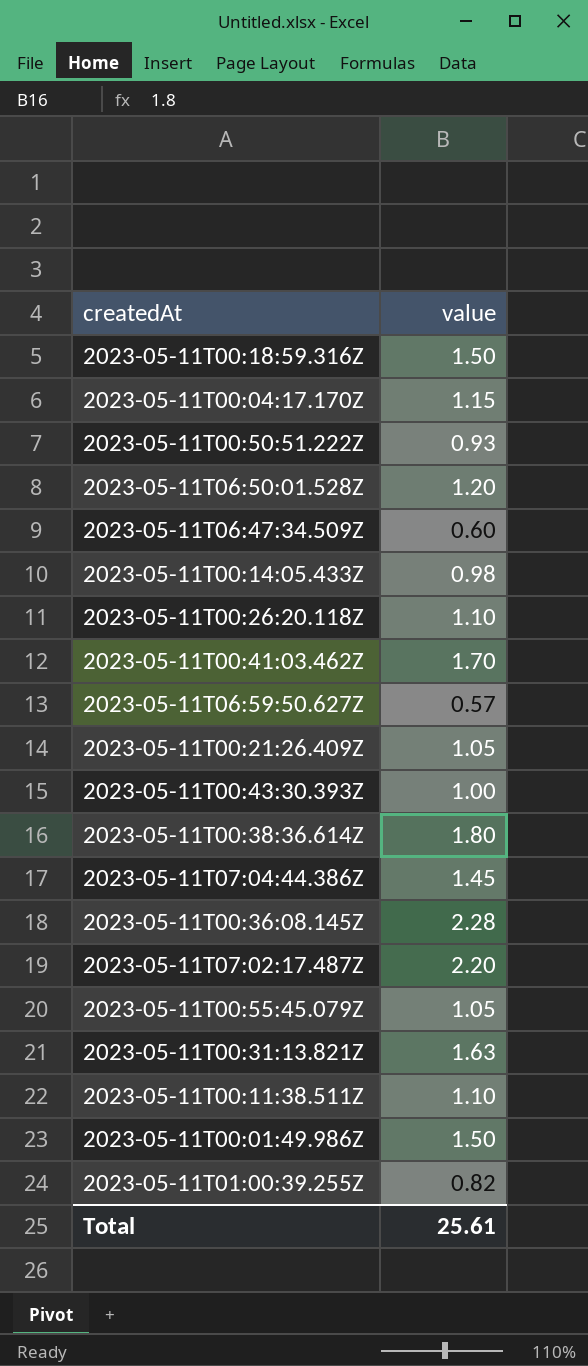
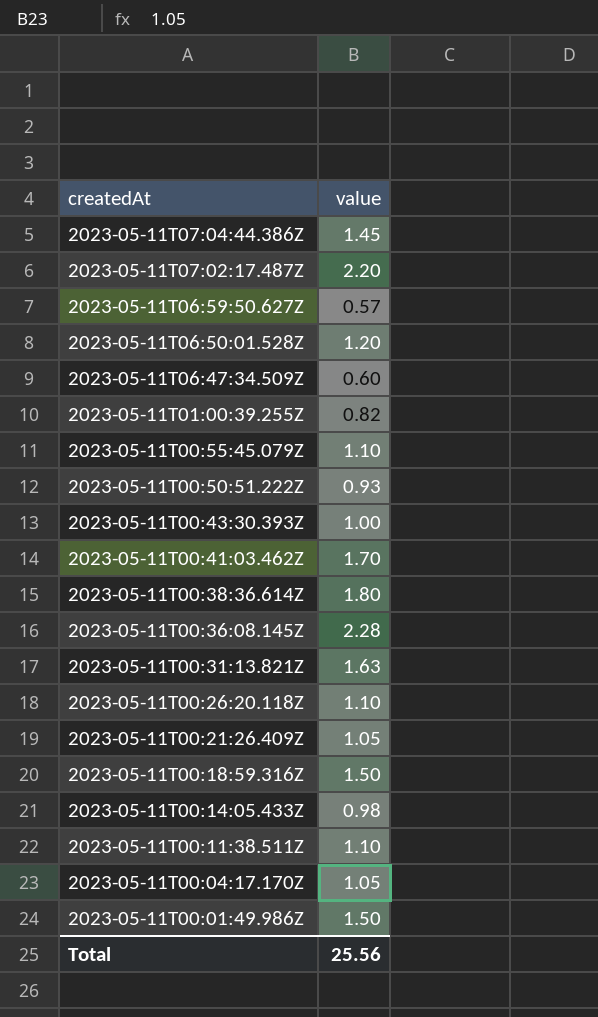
row order: none -> createdAt descending
2023-05-11T00:55:45.079Z | value: 1.05 -> 1.10
2023-05-11T00:04:17.170Z | value: 1.15 -> 1.05
Total | value: 25.61 -> 25.56

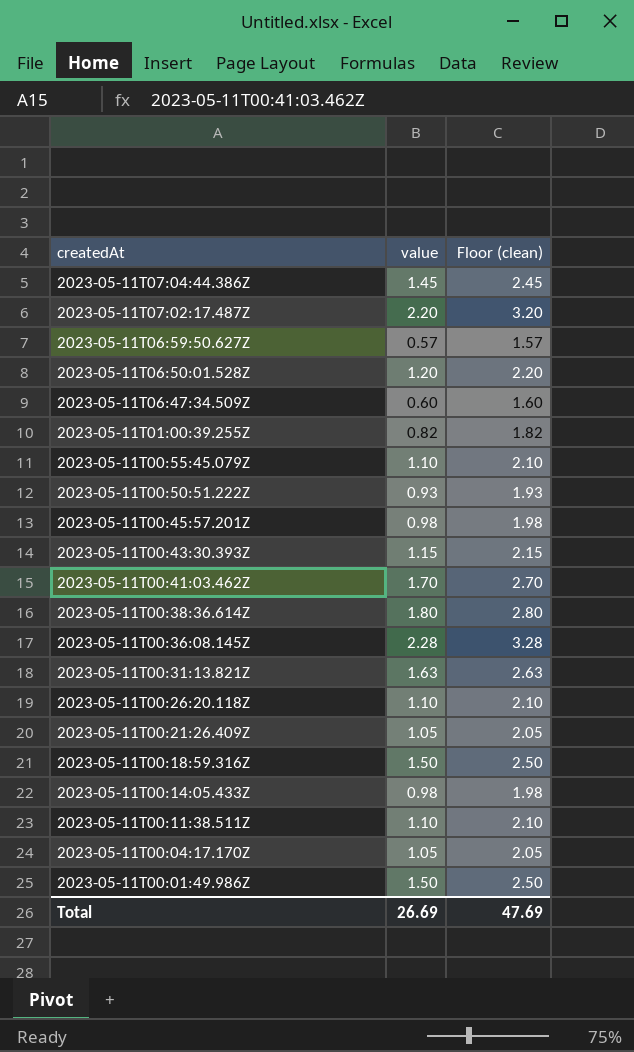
column Floor (clean) | formula: none -> [value] + 1
row 2023-05-11T00:45:57.201Z: none -> 0.98 | 1.98
2023-05-11T00:43:30.393Z | value: 1.00 -> 1.15
Total | value: 25.56 -> 26.69

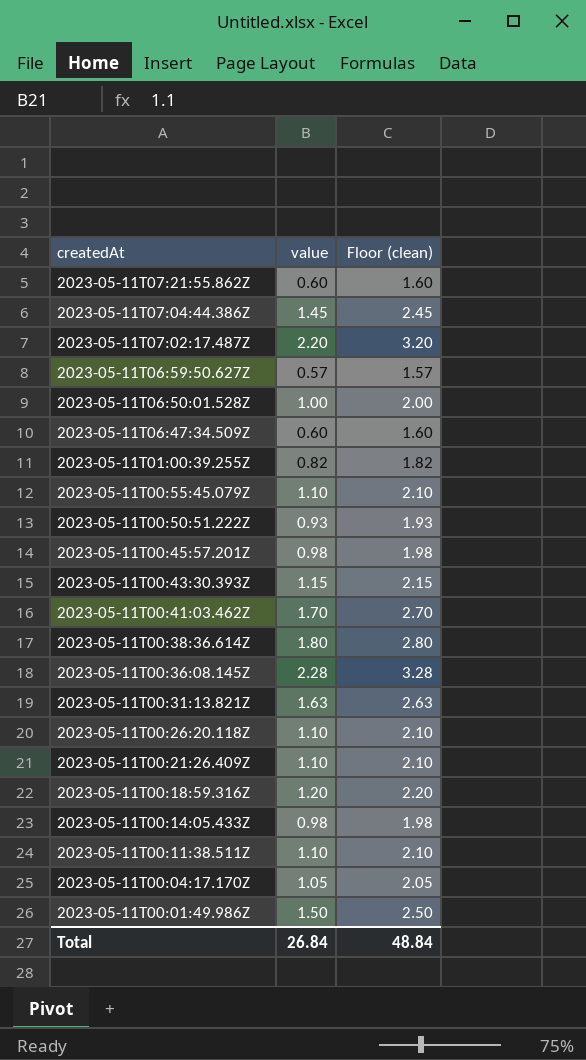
row 2023-05-11T07:21:55.862Z: none -> 0.60 | 1.60
2023-05-11T06:50:01.528Z | value: 1.20 -> 1.00
2023-05-11T06:50:01.528Z | Floor (clean): 2.20 -> 2.00
2023-05-11T00:21:26.409Z | value: 1.05 -> 1.10
2023-05-11T00:21:26.409Z | Floor (clean): 2.05 -> 2.10
2023-05-11T00:18:59.316Z | value: 1.50 -> 1.20
2023-05-11T00:18:59.316Z | Floor (clean): 2.50 -> 2.20
Total | value: 26.69 -> 26.84
Total | Floor (clean): 47.69 -> 48.84

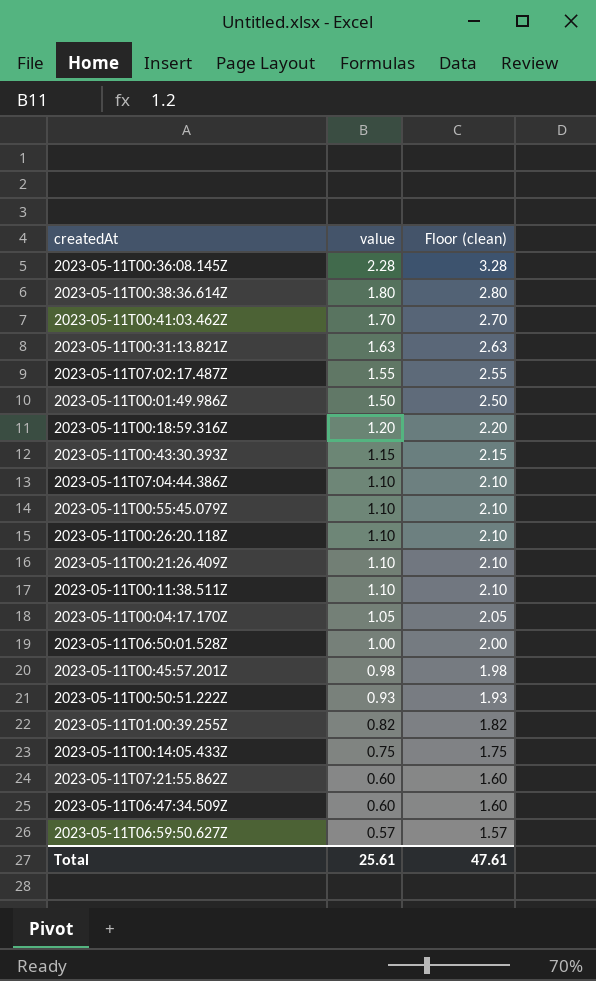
row order: createdAt descending -> value descending
2023-05-11T07:02:17.487Z | value: 2.20 -> 1.55
2023-05-11T07:02:17.487Z | Floor (clean): 3.20 -> 2.55
2023-05-11T07:04:44.386Z | value: 1.45 -> 1.10
2023-05-11T07:04:44.386Z | Floor (clean): 2.45 -> 2.10
2023-05-11T00:14:05.433Z | value: 0.98 -> 0.75
2023-05-11T00:14:05.433Z | Floor (clean): 1.98 -> 1.75
Total | value: 26.84 -> 25.61
Total | Floor (clean): 48.84 -> 47.61

